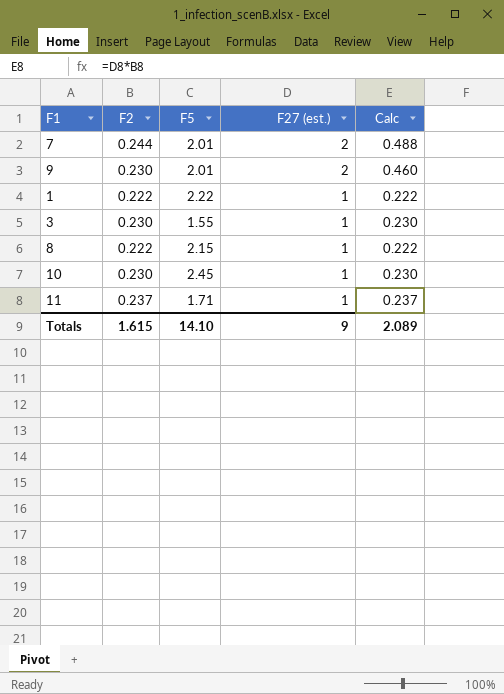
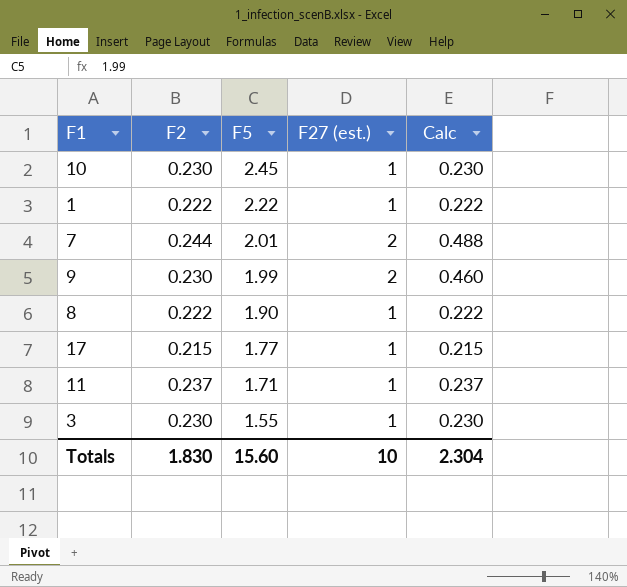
row order: F27 (est.) descending -> F5 descending
9 | F5: 2.01 -> 1.99
8 | F5: 2.15 -> 1.90
row 17: none -> 0.215 | 1.77 | 1 | 0.215
Totals | F2: 1.615 -> 1.830
Totals | F5: 14.10 -> 15.60
Totals | F27 (est.): 9 -> 10
Totals | Calc: 2.089 -> 2.304

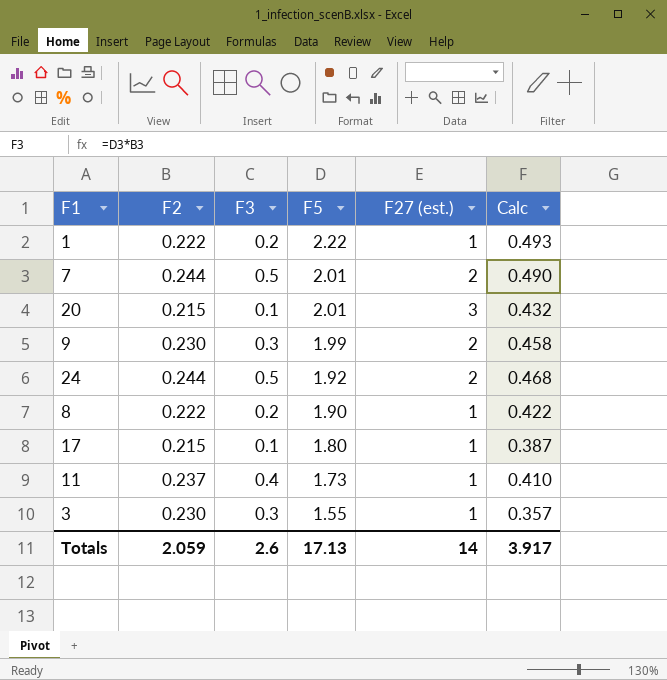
column F3 | position: none -> 3
column Calc | formula: [F2] * [F27 (est.)] -> [F2] * [F5]
row 10: 0.230 | 2.45 | 1 | 0.230 -> none
row 20: none -> 0.215 | 0.1 | 2.01 | 3 | 0.432
row 24: none -> 0.244 | 0.5 | 1.92 | 2 | 0.468
17 | F5: 1.77 -> 1.80
11 | F5: 1.71 -> 1.73
Totals | F2: 1.830 -> 2.059
Totals | F5: 15.60 -> 17.13
Totals | F27 (est.): 10 -> 14
Totals | Calc: 2.304 -> 3.917

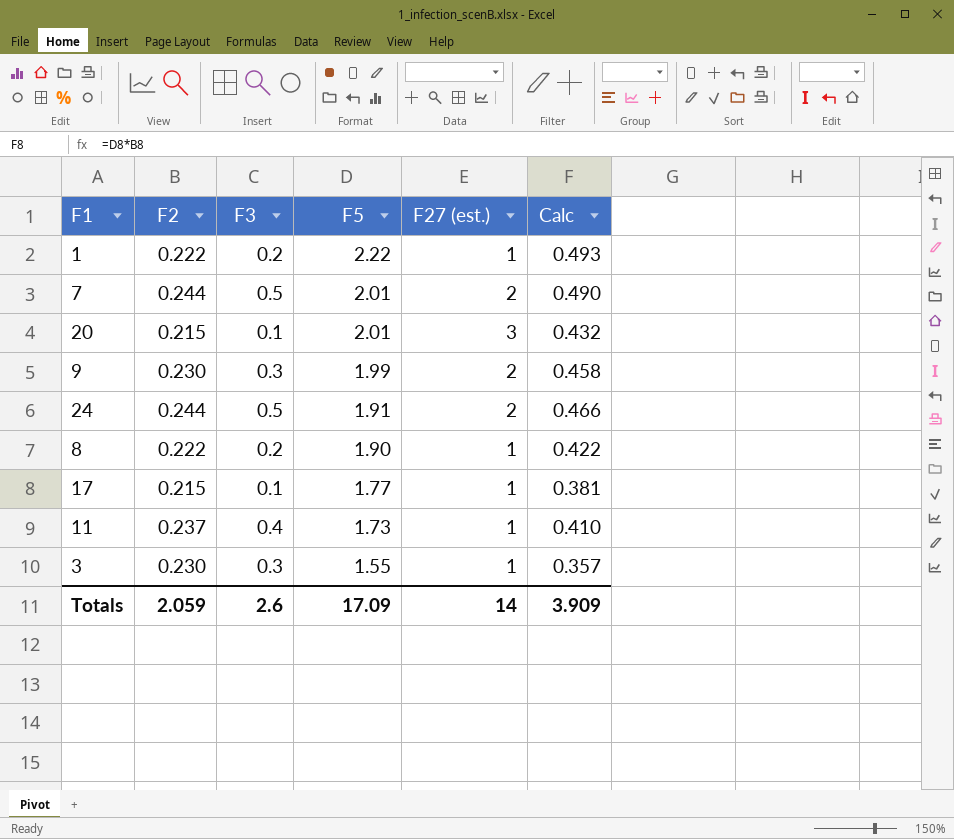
24 | F5: 1.92 -> 1.91
24 | Calc: 0.468 -> 0.466
17 | F5: 1.80 -> 1.77
17 | Calc: 0.387 -> 0.381
Totals | F5: 17.13 -> 17.09
Totals | Calc: 3.917 -> 3.909

